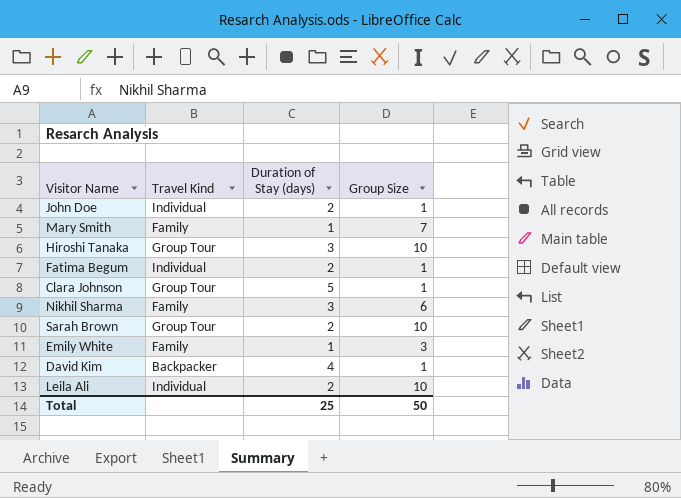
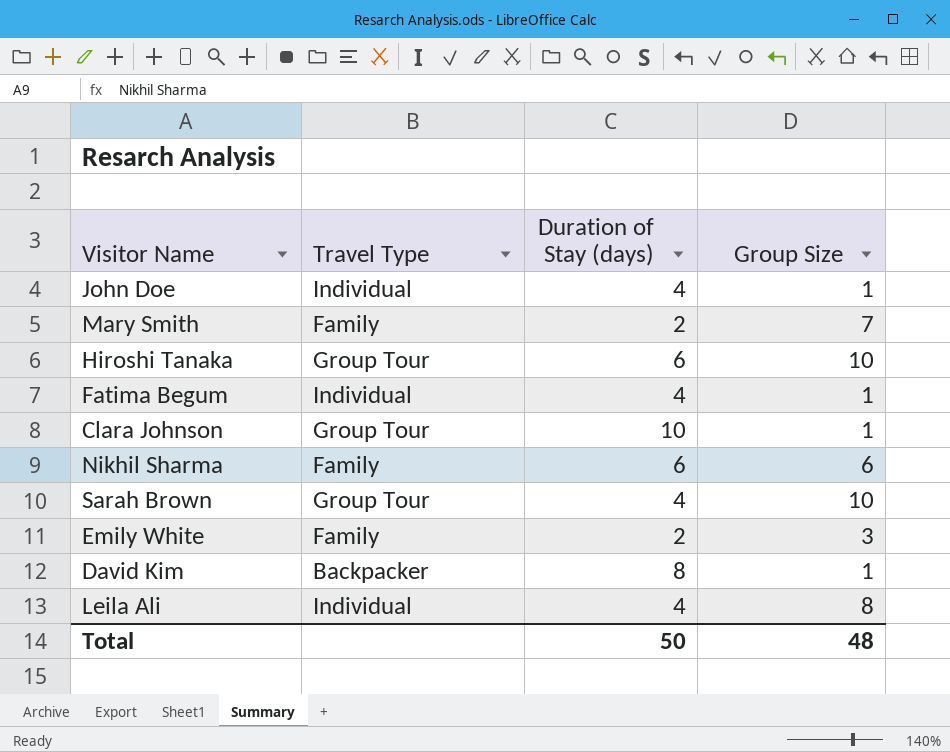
column name: Travel Kind -> Travel Type
John Doe | Duration of Stay (days): 2 -> 4
Mary Smith | Duration of Stay (days): 1 -> 2
Hiroshi Tanaka | Duration of Stay (days): 3 -> 6
Fatima Begum | Duration of Stay (days): 2 -> 4
Clara Johnson | Duration of Stay (days): 5 -> 10
Nikhil Sharma | Duration of Stay (days): 3 -> 6
Sarah Brown | Duration of Stay (days): 2 -> 4
Emily White | Duration of Stay (days): 1 -> 2
David Kim | Duration of Stay (days): 4 -> 8
Leila Ali | Duration of Stay (days): 2 -> 4
Leila Ali | Group Size: 10 -> 8
Total | Duration of Stay (days): 25 -> 50
Total | Group Size: 50 -> 48

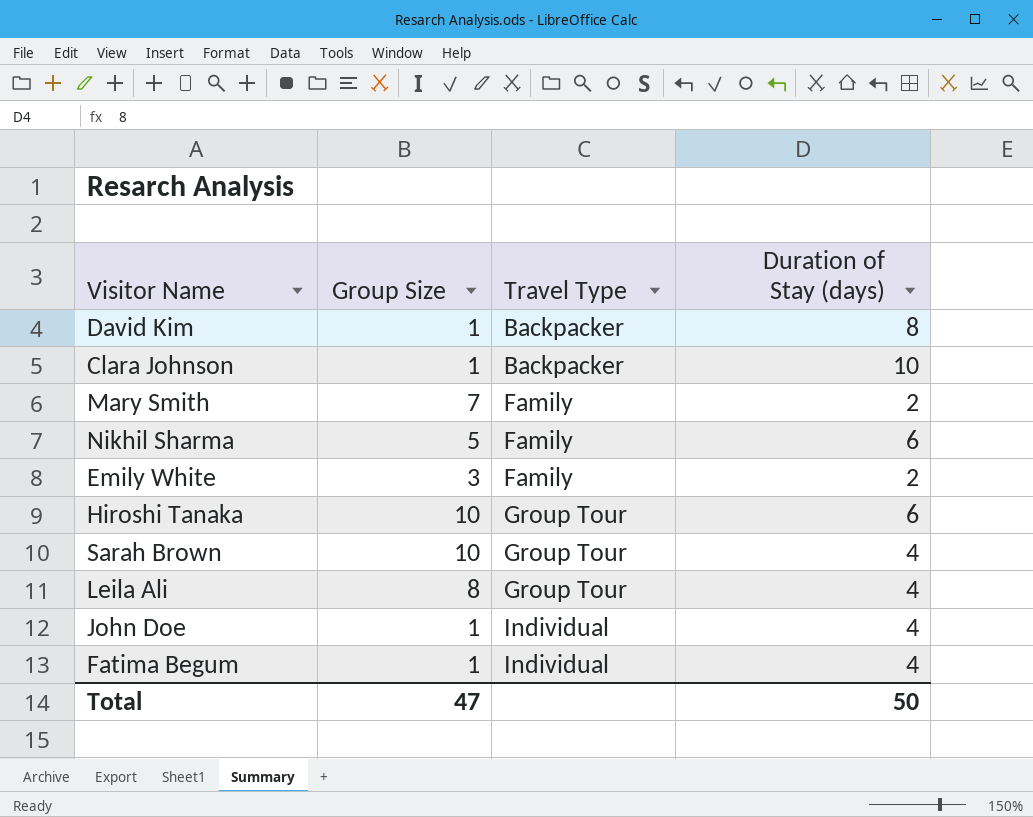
row order: none -> Travel Type ascending
column Group Size | position: 4 -> 2
Clara Johnson | Travel Type: Group Tour -> Backpacker
Nikhil Sharma | Group Size: 6 -> 5
Leila Ali | Travel Type: Individual -> Group Tour
Total | Group Size: 48 -> 47

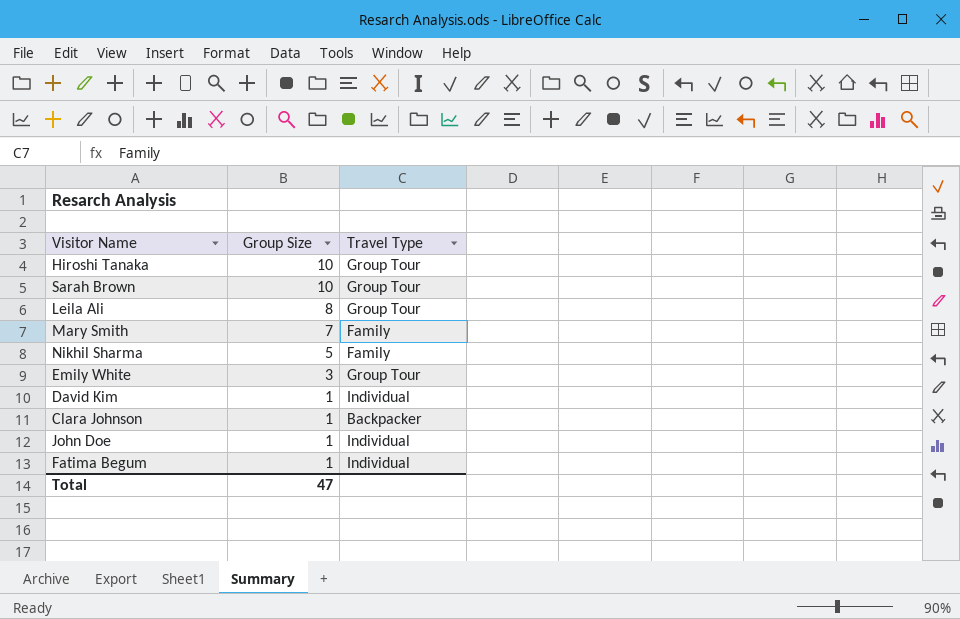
row order: Travel Type ascending -> Group Size descending
column Duration of Stay (days) | position: 4 -> none
Emily White | Travel Type: Family -> Group Tour
David Kim | Travel Type: Backpacker -> Individual

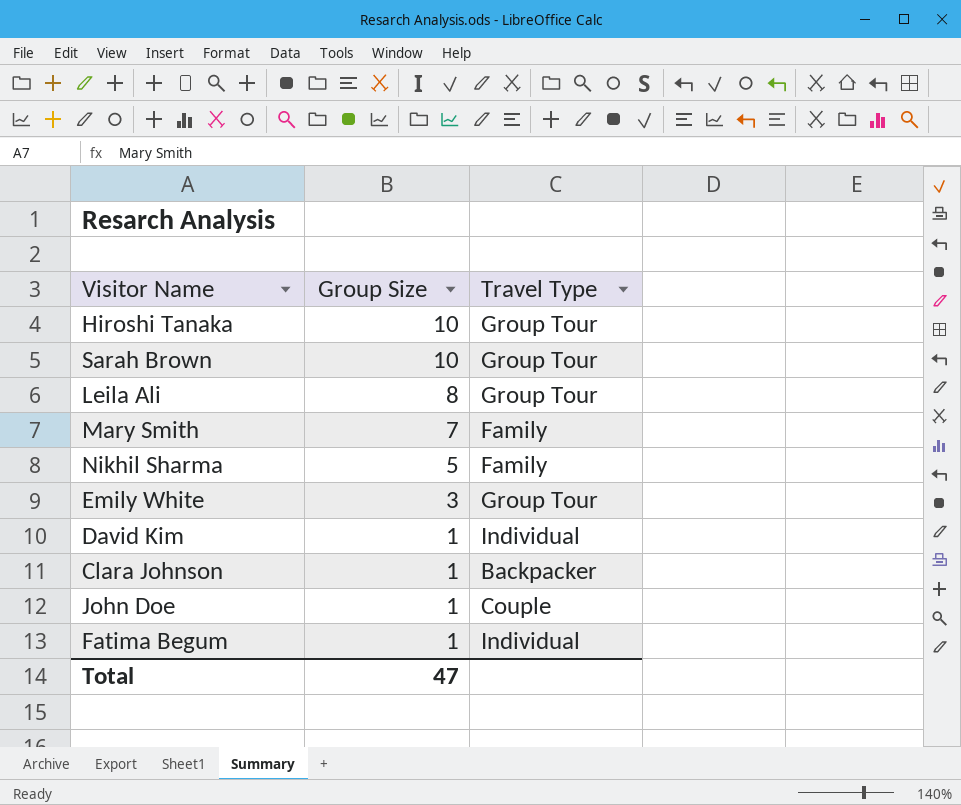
John Doe | Travel Type: Individual -> Couple

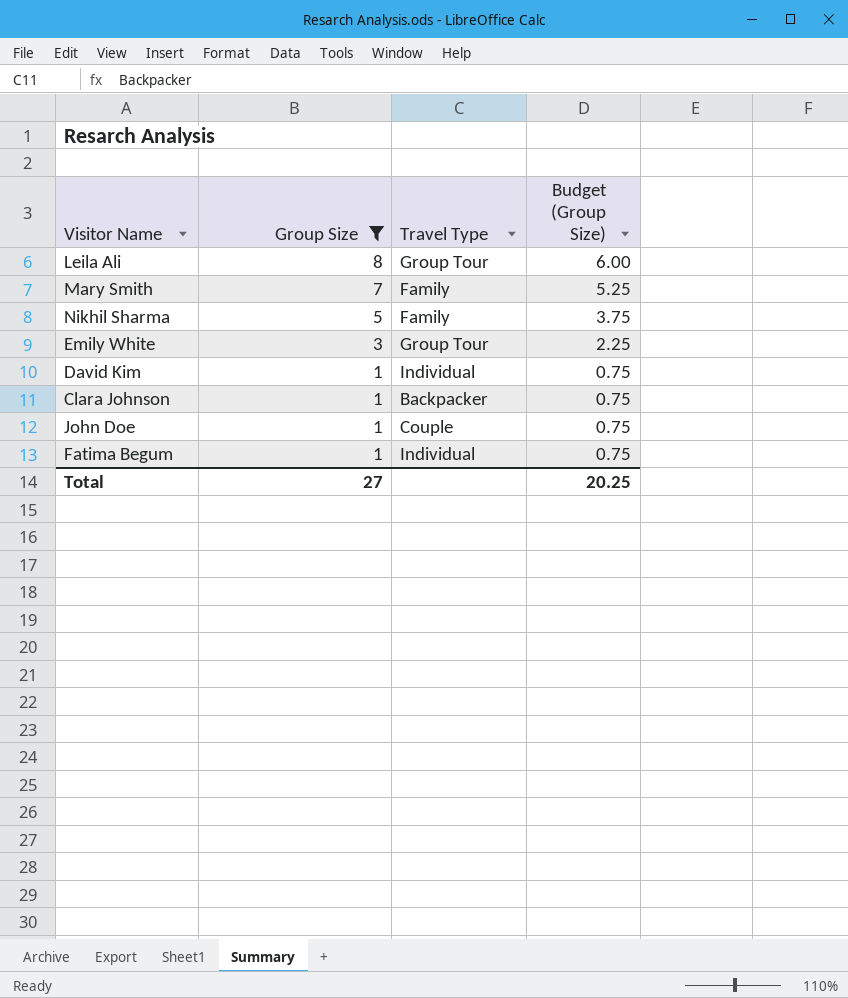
filter: none -> Group Size != 10
column Budget (Group Size) | formula: none -> [Group Size] * 0.75
Total | Group Size: 47 -> 27

